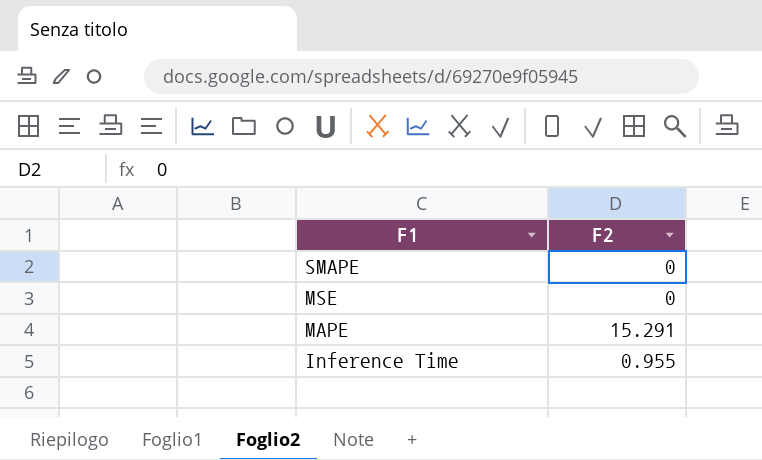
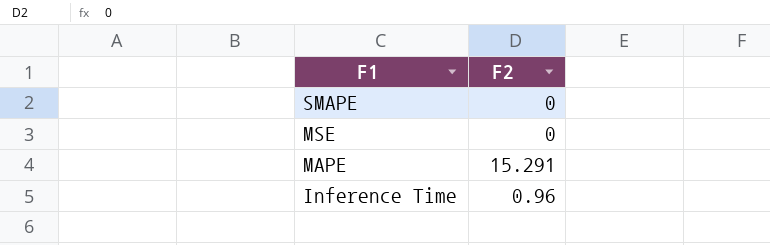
Inference Time | F2: 0.955 -> 0.96

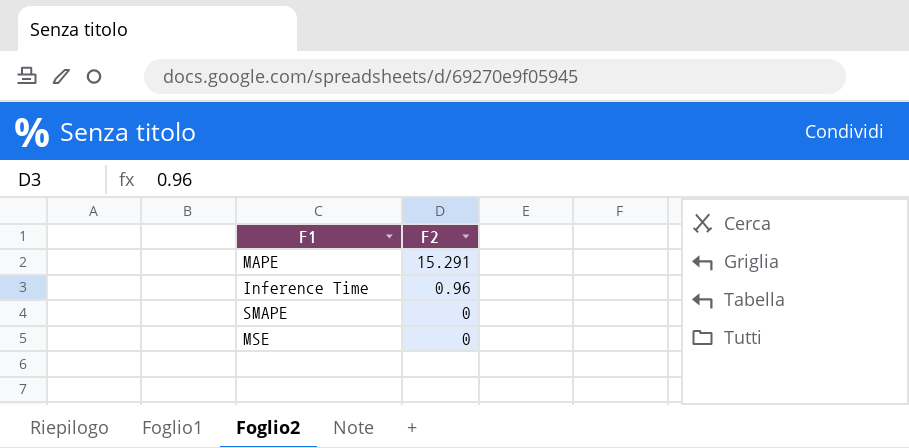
row order: F1 descending -> F2 descending

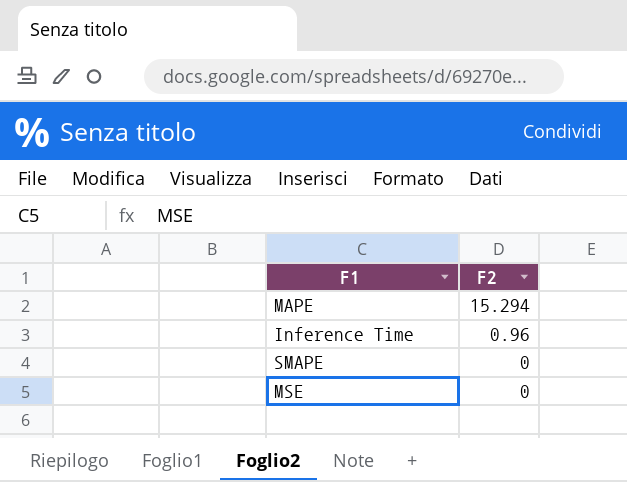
MAPE | F2: 15.291 -> 15.294

